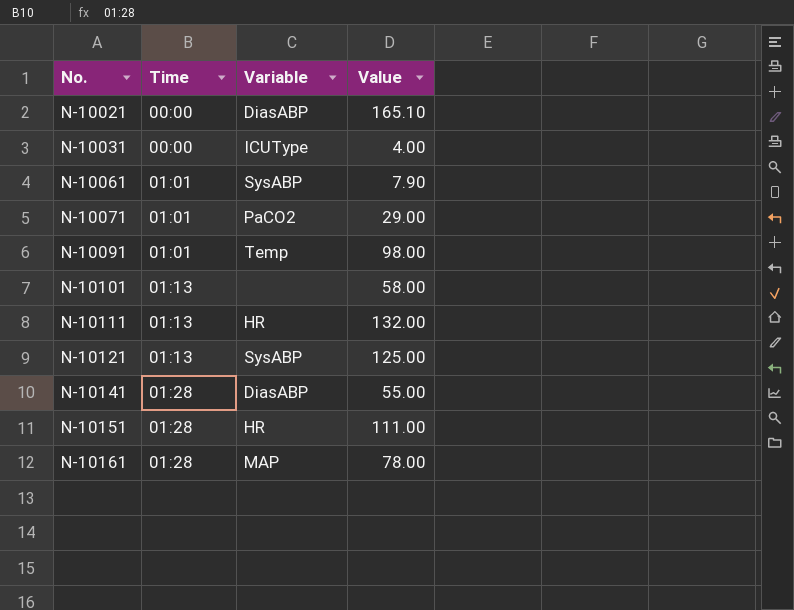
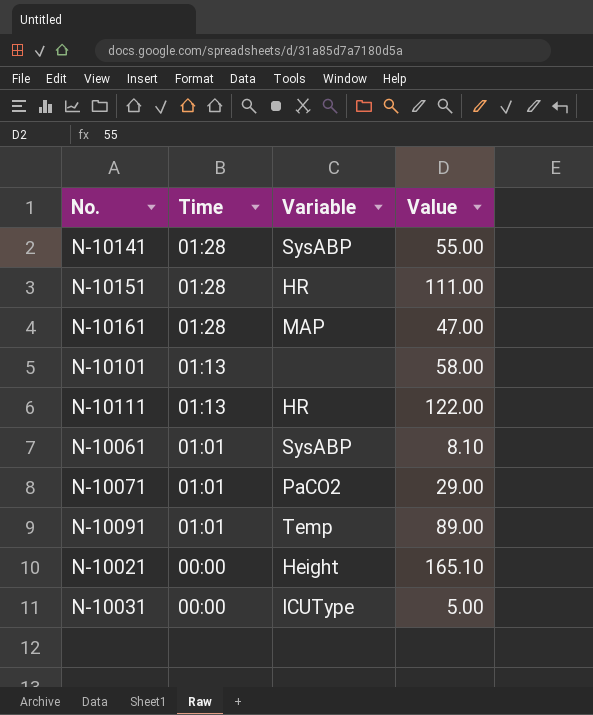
row order: No. ascending -> Time descending
row N-10121: 01:13 | SysABP | 125.00 -> none
N-10141 | Variable: DiasABP -> SysABP
N-10161 | Value: 78.00 -> 47.00
N-10111 | Value: 132.00 -> 122.00
N-10061 | Value: 7.90 -> 8.10
N-10091 | Value: 98.00 -> 89.00
N-10021 | Variable: DiasABP -> Height
N-10031 | Value: 4.00 -> 5.00

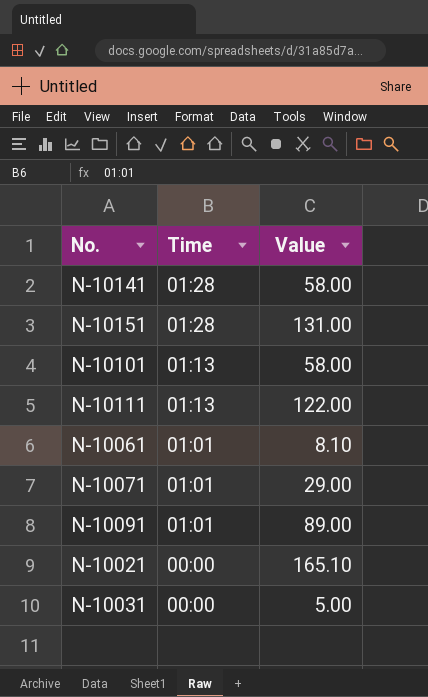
column Variable | position: 3 -> none
row N-10161: 01:28 | MAP | 47.00 -> none
N-10141 | Value: 55.00 -> 58.00
N-10151 | Value: 111.00 -> 131.00

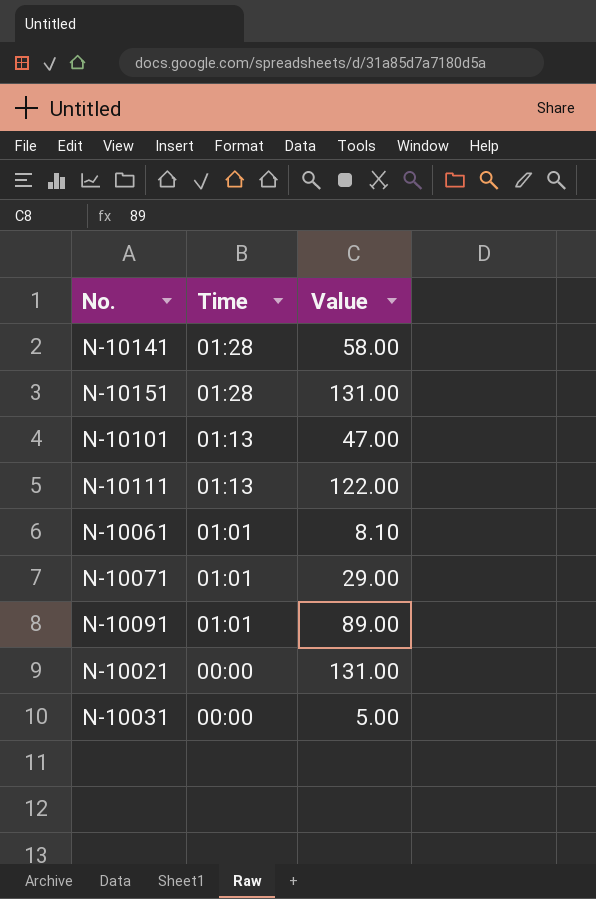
N-10101 | Value: 58.00 -> 47.00
N-10021 | Value: 165.10 -> 131.00

